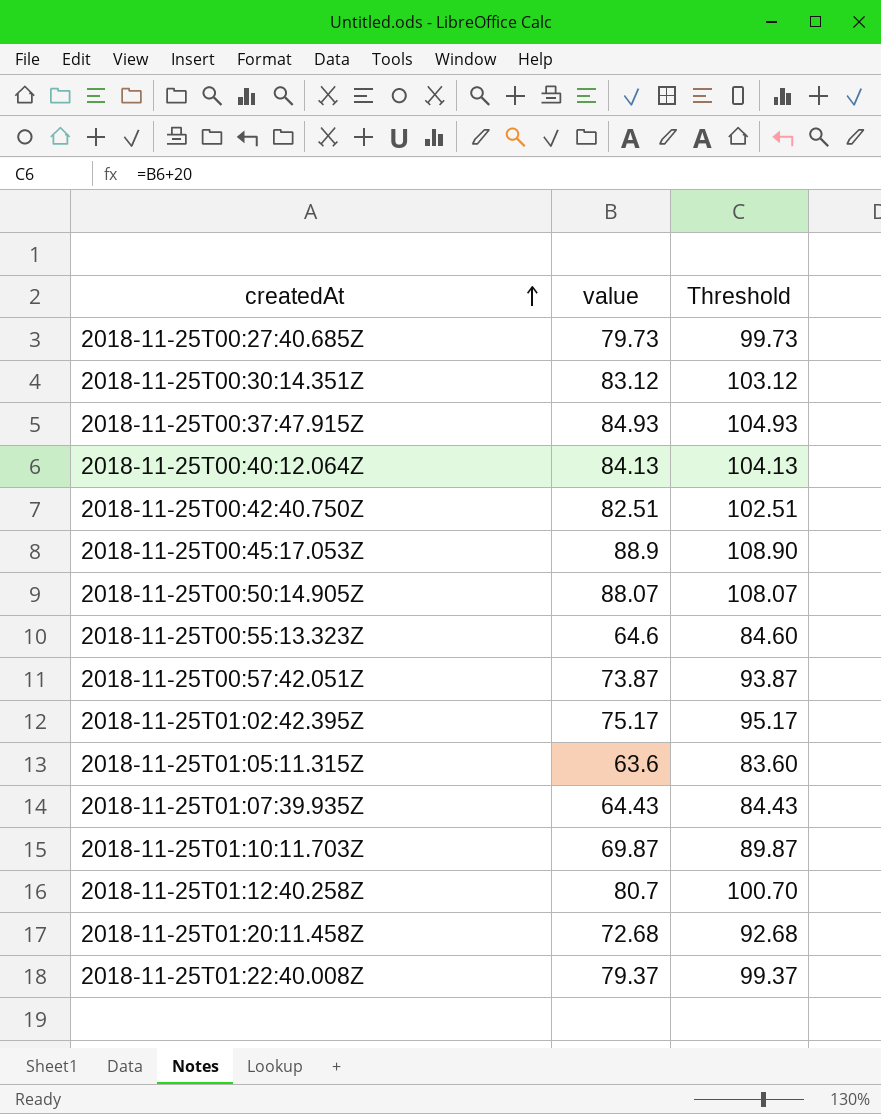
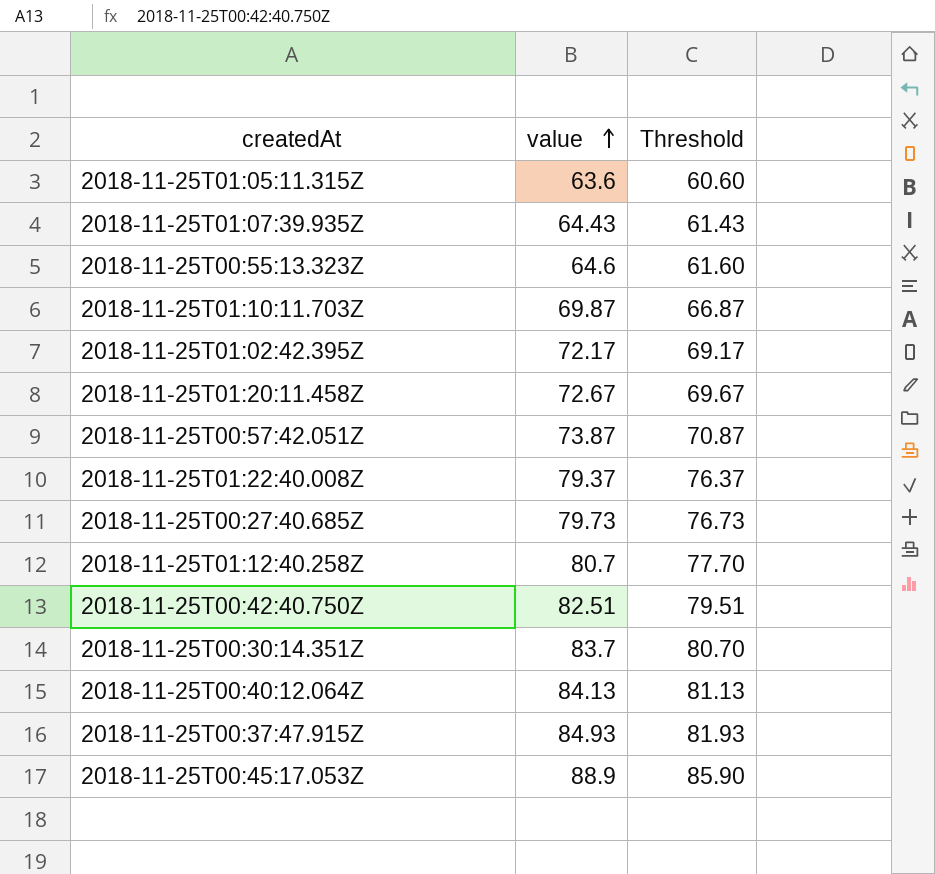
row order: createdAt ascending -> value ascending
column Threshold | formula: [value] + 20 -> [value] - 3
row 2018-11-25T00:50:14.905Z: 88.07 | 108.07 -> none
2018-11-25T01:02:42.395Z | value: 75.17 -> 72.17
2018-11-25T01:20:11.458Z | value: 72.68 -> 72.67
2018-11-25T00:30:14.351Z | value: 83.12 -> 83.7

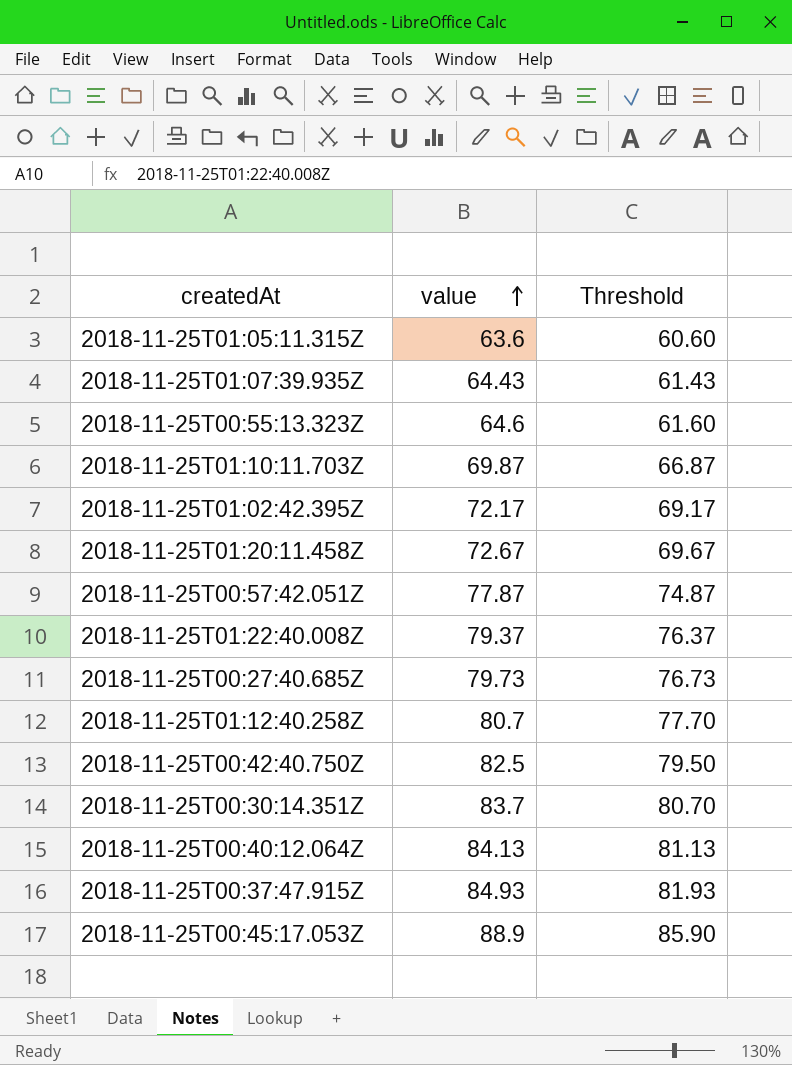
2018-11-25T00:57:42.051Z | value: 73.87 -> 77.87
2018-11-25T00:57:42.051Z | Threshold: 70.87 -> 74.87
2018-11-25T00:42:40.750Z | value: 82.51 -> 82.5
2018-11-25T00:42:40.750Z | Threshold: 79.51 -> 79.50

